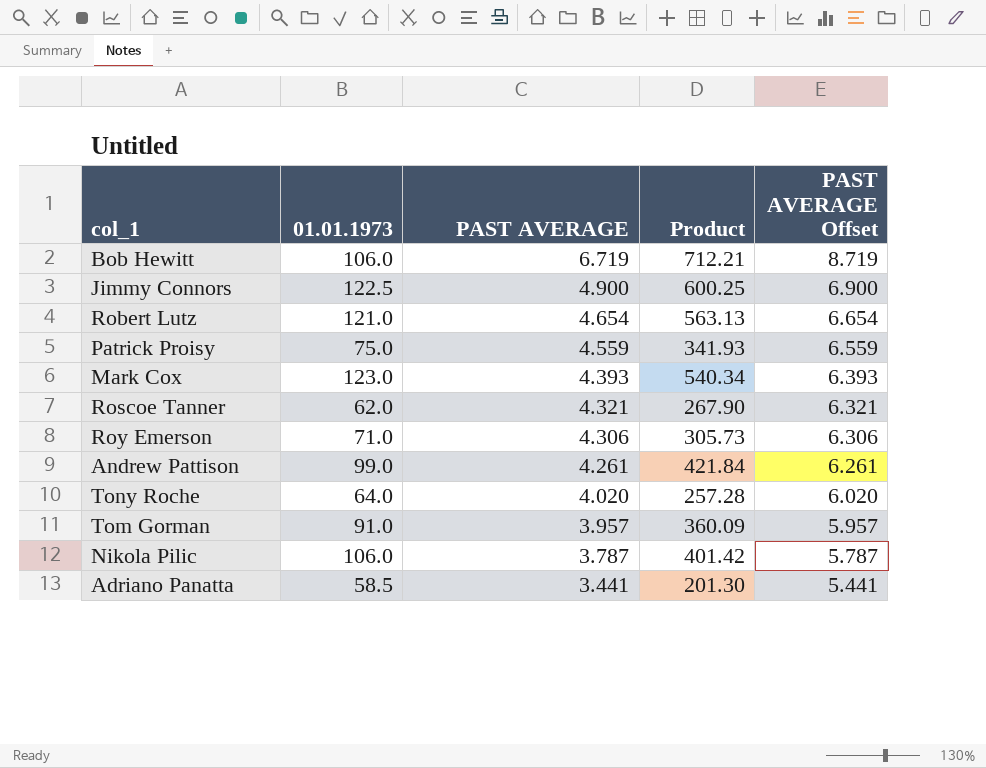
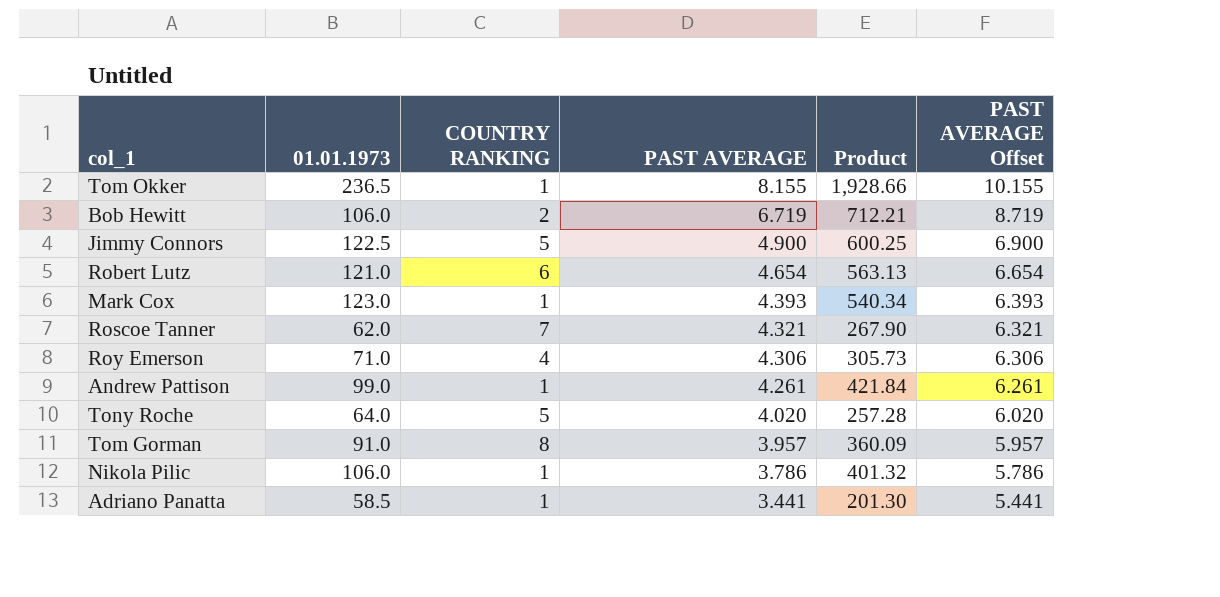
column COUNTRY RANKING | position: none -> 3
row Patrick Proisy: 75.0 | 4.559 | 341.93 | 6.559 -> none
row Tom Okker: none -> 236.5 | 1 | 8.155 | 1,928.66 | 10.155
Nikola Pilic | PAST AVERAGE: 3.787 -> 3.786
Nikola Pilic | Product: 401.42 -> 401.32
Nikola Pilic | PAST AVERAGE Offset: 5.787 -> 5.786

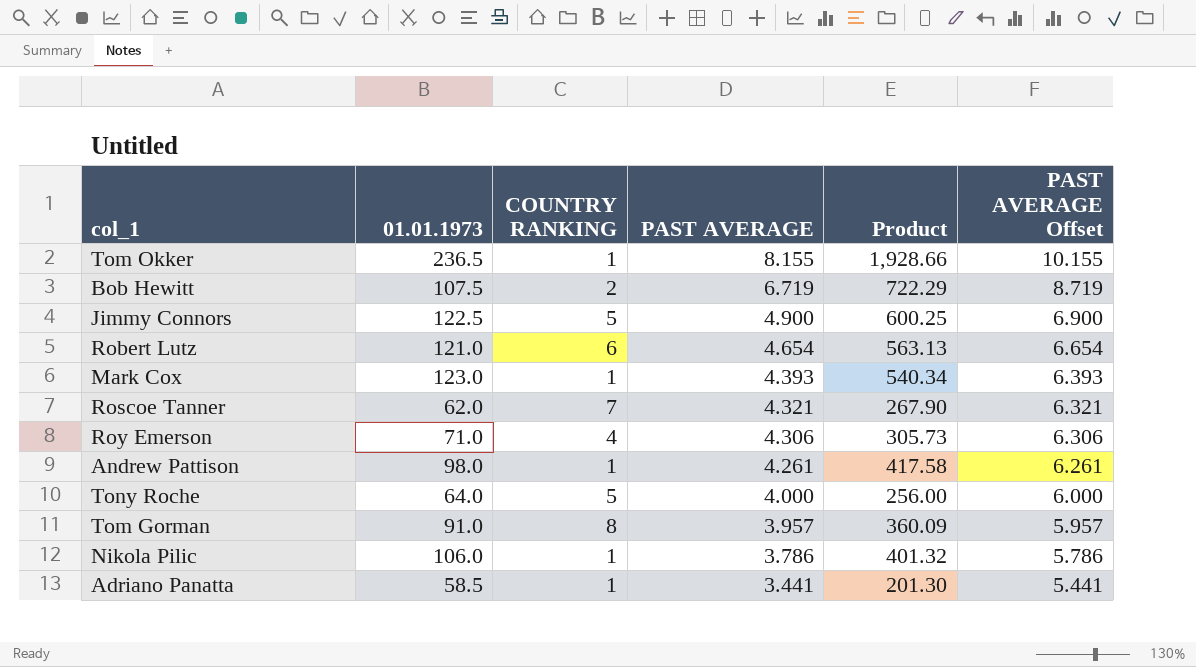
Bob Hewitt | 01.01.1973: 106.0 -> 107.5
Bob Hewitt | Product: 712.21 -> 722.29
Andrew Pattison | 01.01.1973: 99.0 -> 98.0
Andrew Pattison | Product: 421.84 -> 417.58
Tony Roche | PAST AVERAGE: 4.020 -> 4.000
Tony Roche | Product: 257.28 -> 256.00
Tony Roche | PAST AVERAGE Offset: 6.020 -> 6.000

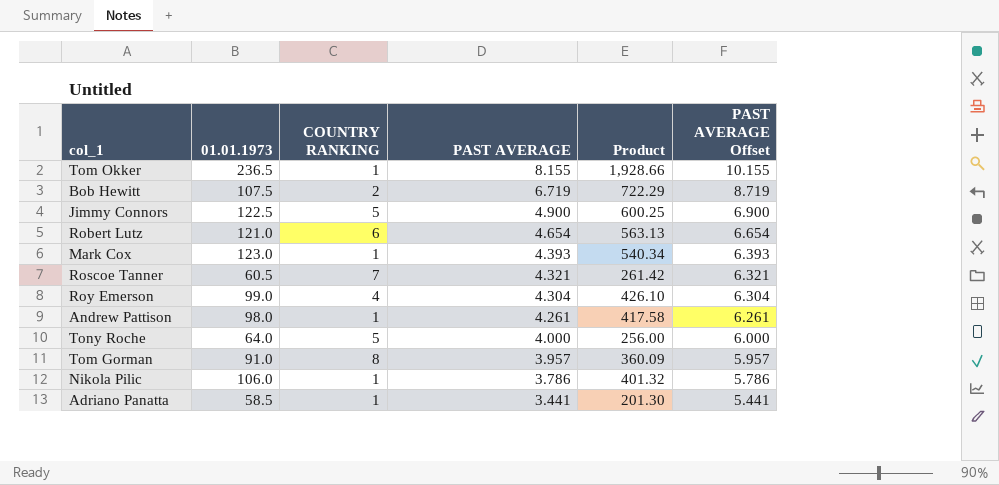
Roscoe Tanner | 01.01.1973: 62.0 -> 60.5
Roscoe Tanner | Product: 267.90 -> 261.42
Roy Emerson | 01.01.1973: 71.0 -> 99.0
Roy Emerson | PAST AVERAGE: 4.306 -> 4.304
Roy Emerson | Product: 305.73 -> 426.10
Roy Emerson | PAST AVERAGE Offset: 6.306 -> 6.304

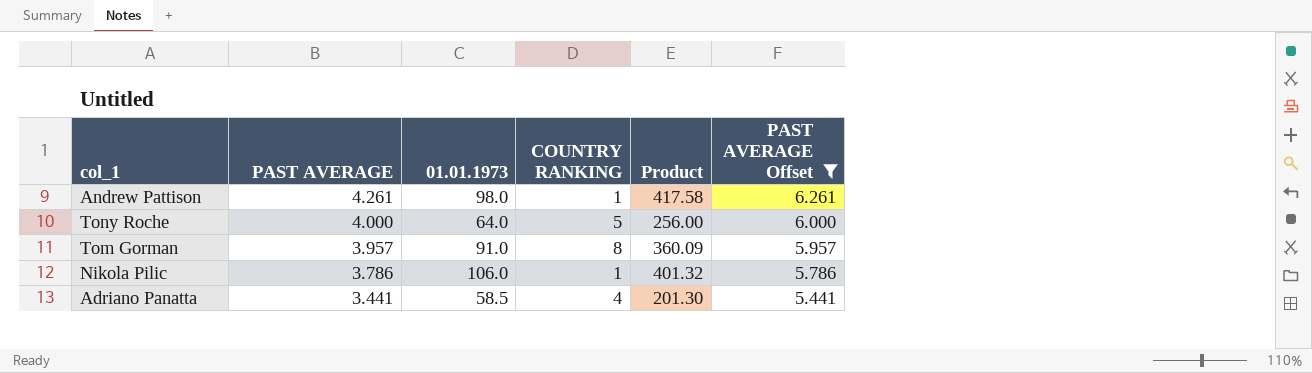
filter: none -> PAST AVERAGE Offset <= 6.261
column PAST AVERAGE | position: 4 -> 2
Adriano Panatta | COUNTRY RANKING: 1 -> 4

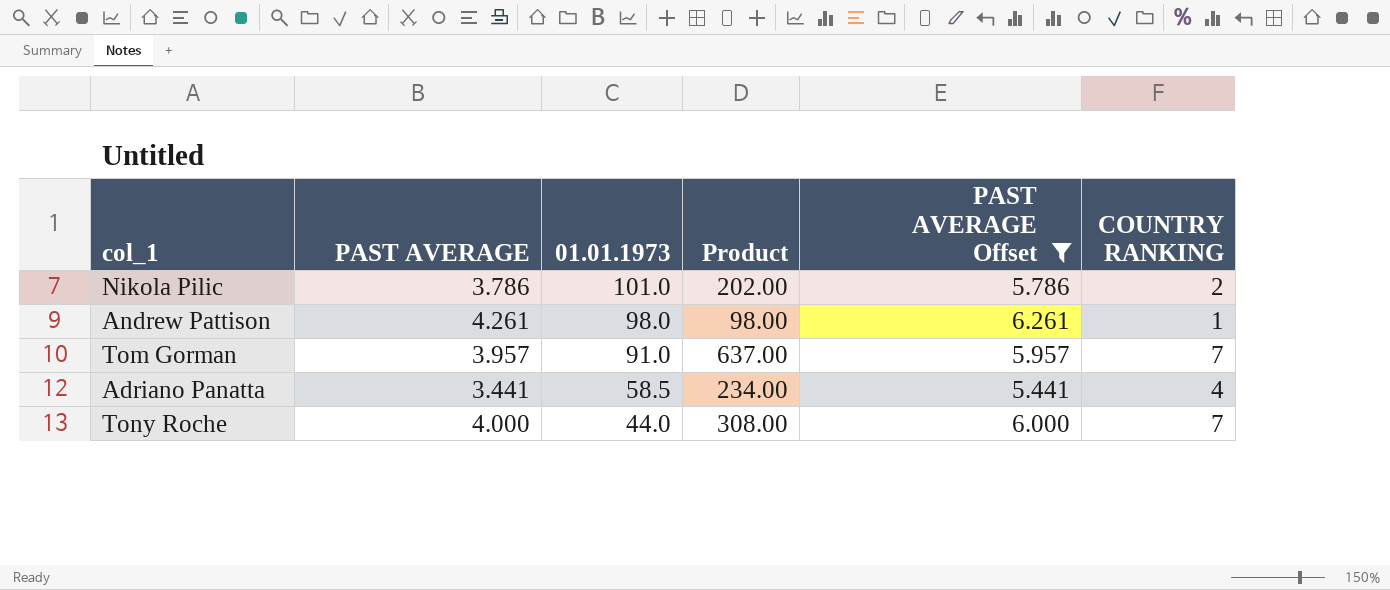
row order: PAST AVERAGE descending -> 01.01.1973 descending
column Product | formula: [PAST AVERAGE] * [01.01.1973] -> [01.01.1973] * [COUNTRY RANKING]
column COUNTRY RANKING | position: 4 -> 6
Nikola Pilic | 01.01.1973: 106.0 -> 101.0
Nikola Pilic | COUNTRY RANKING: 1 -> 2
Tom Gorman | COUNTRY RANKING: 8 -> 7
Tony Roche | 01.01.1973: 64.0 -> 44.0
Tony Roche | COUNTRY RANKING: 5 -> 7

